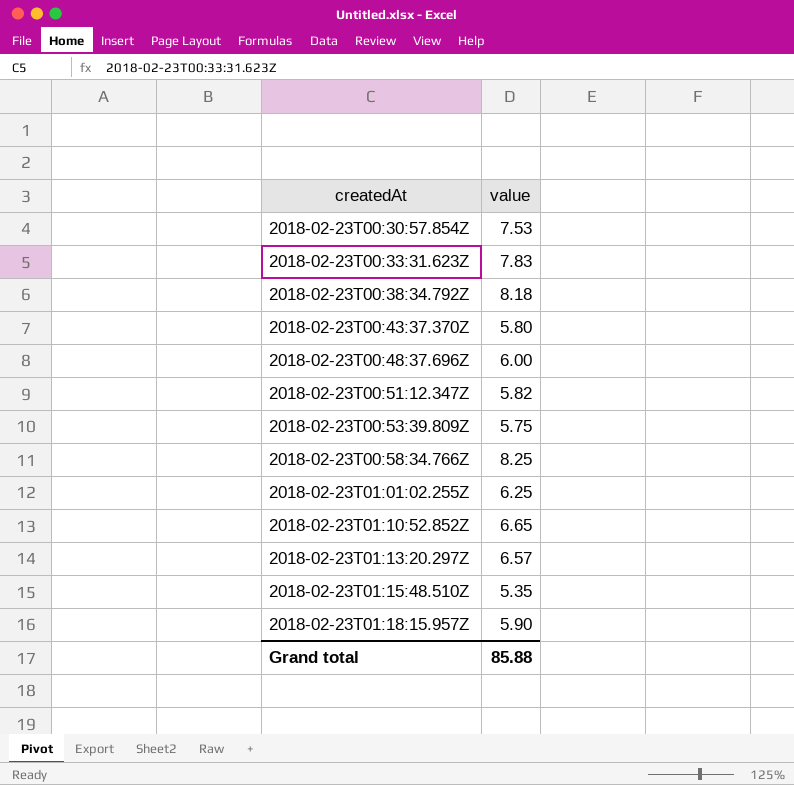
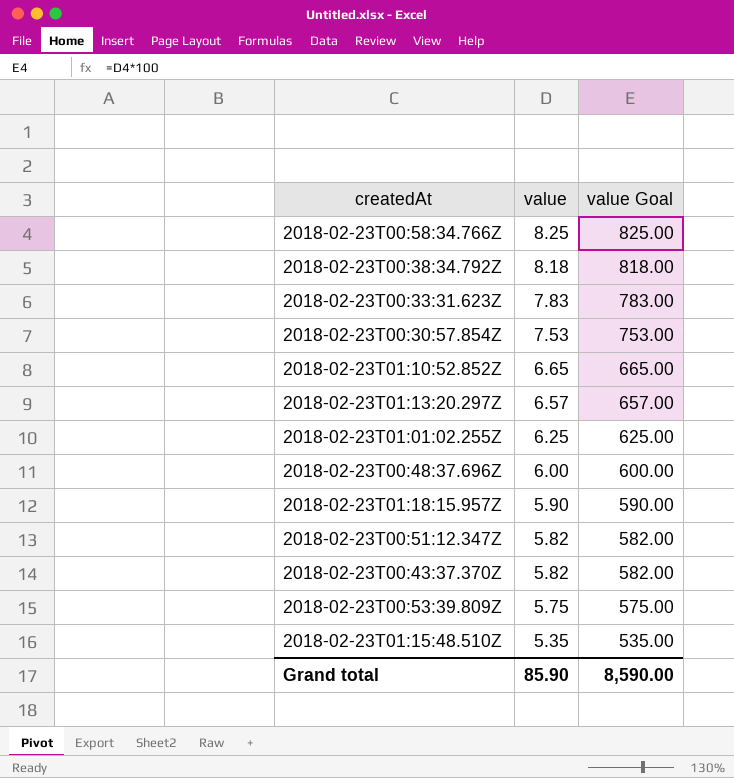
row order: createdAt ascending -> value descending
column value Goal | formula: none -> [value] * 100
2018-02-23T00:43:37.370Z | value: 5.80 -> 5.82
Grand total | value: 85.88 -> 85.90

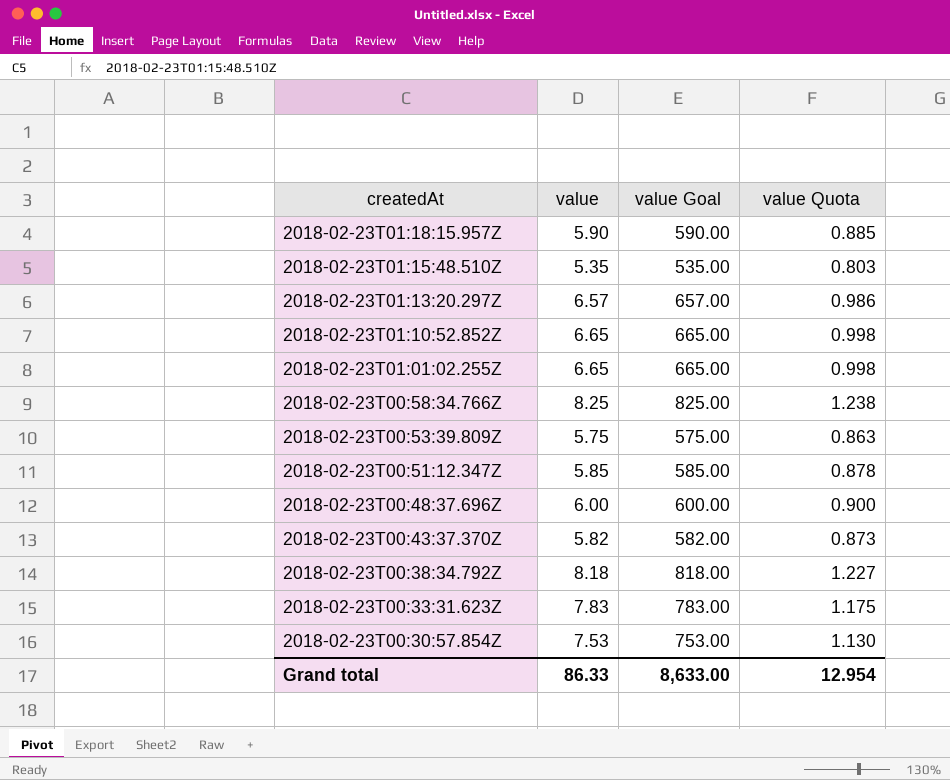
row order: value descending -> createdAt descending
column value Quota | formula: none -> [value] * 0.15
2018-02-23T01:01:02.255Z | value: 6.25 -> 6.65
2018-02-23T01:01:02.255Z | value Goal: 625.00 -> 665.00
2018-02-23T00:51:12.347Z | value: 5.82 -> 5.85
2018-02-23T00:51:12.347Z | value Goal: 582.00 -> 585.00
Grand total | value: 85.90 -> 86.33
Grand total | value Goal: 8,590.00 -> 8,633.00

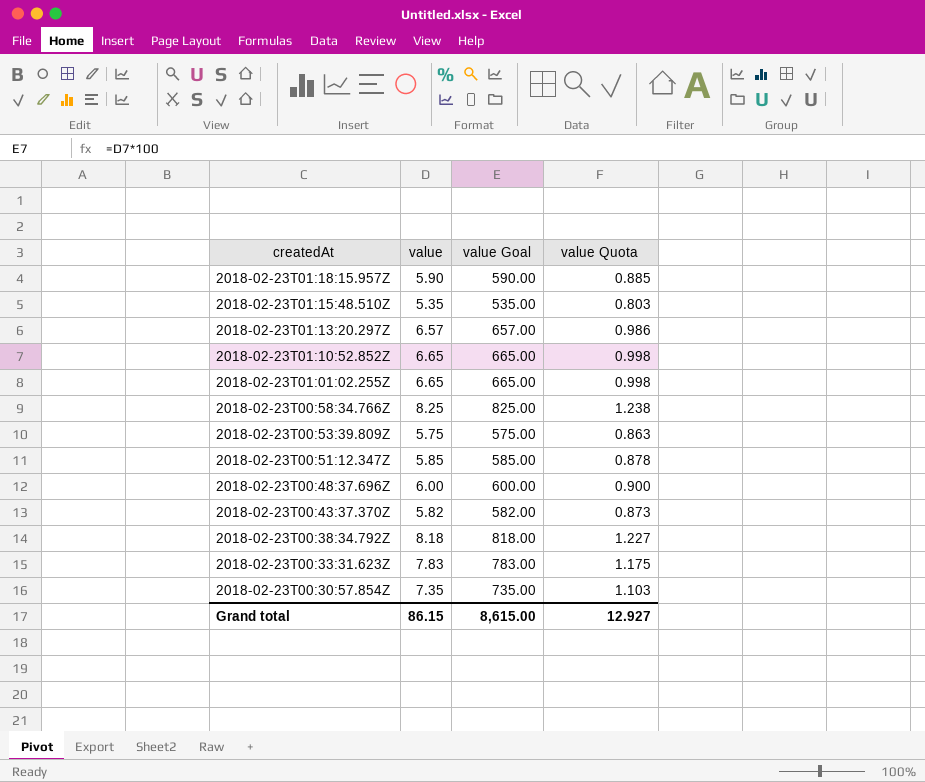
2018-02-23T00:30:57.854Z | value: 7.53 -> 7.35
2018-02-23T00:30:57.854Z | value Goal: 753.00 -> 735.00
2018-02-23T00:30:57.854Z | value Quota: 1.130 -> 1.103
Grand total | value: 86.33 -> 86.15
Grand total | value Goal: 8,633.00 -> 8,615.00
Grand total | value Quota: 12.954 -> 12.927

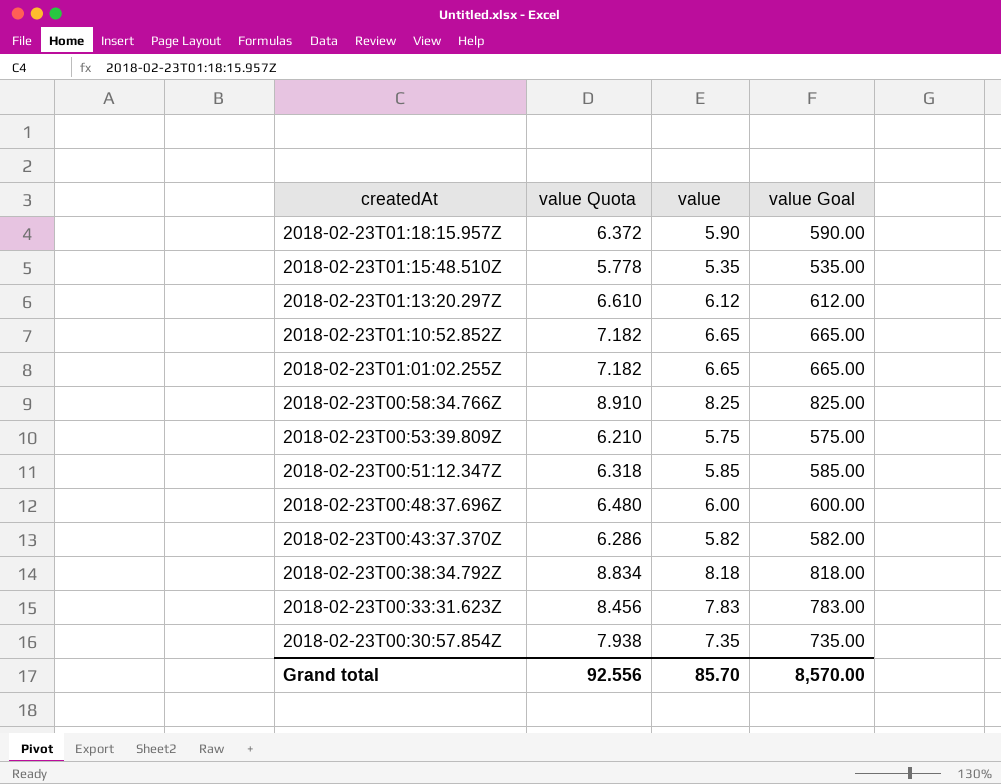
column value Quota | formula: [value] * 0.15 -> [value] * 1.08
column value Quota | position: 4 -> 2
2018-02-23T01:13:20.297Z | value: 6.57 -> 6.12
2018-02-23T01:13:20.297Z | value Goal: 657.00 -> 612.00
Grand total | value Quota: 12.927 -> 92.556
Grand total | value: 86.15 -> 85.70
Grand total | value Goal: 8,615.00 -> 8,570.00

